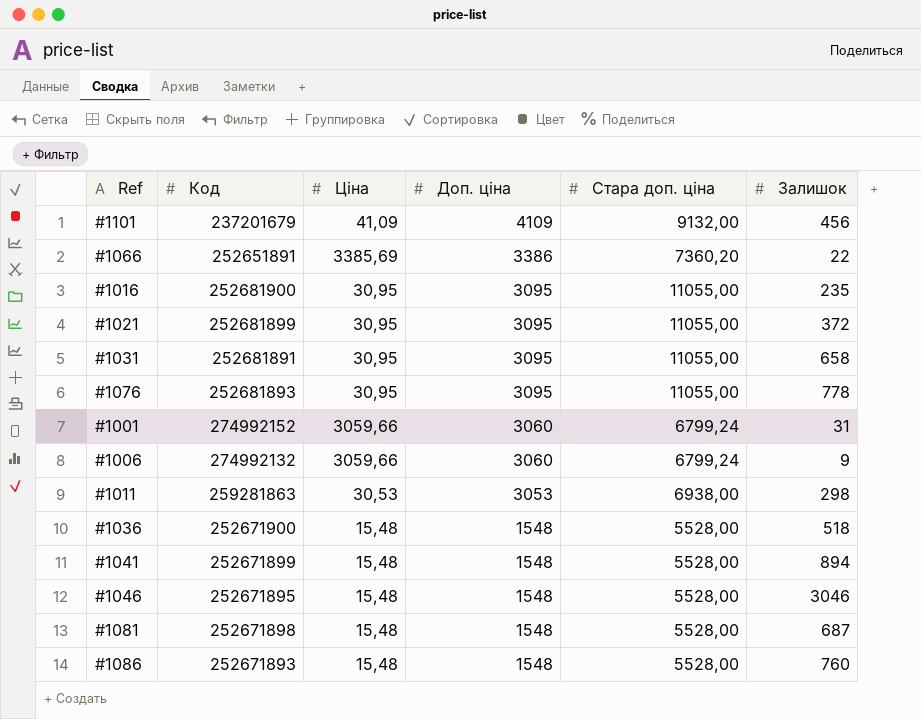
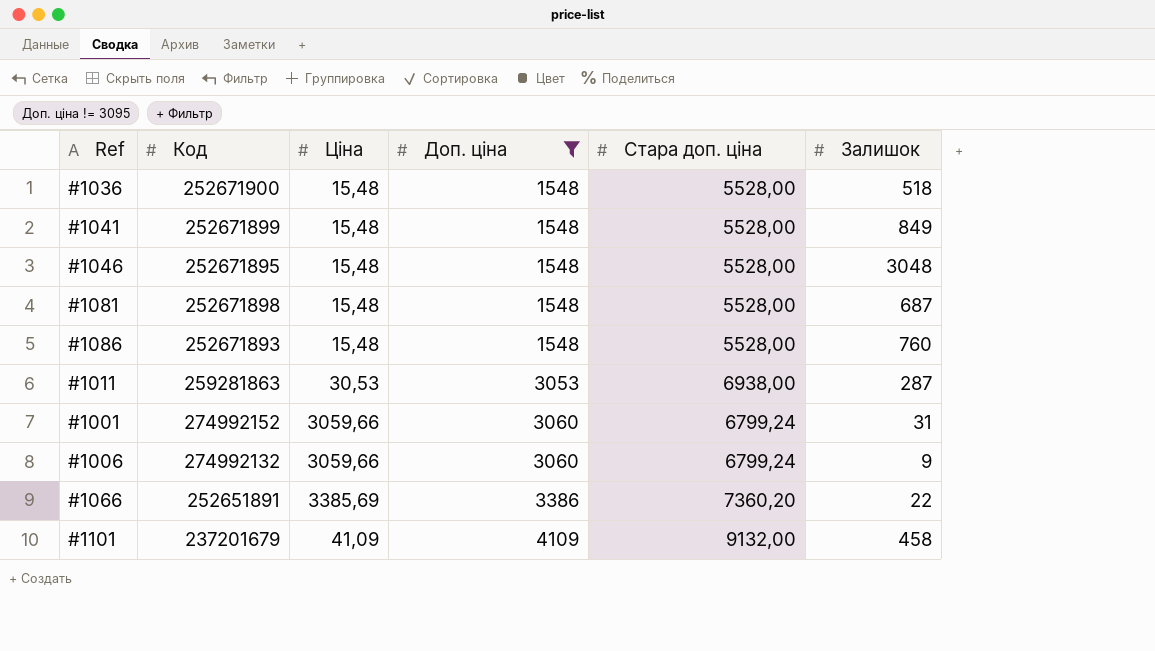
filter: none -> Доп. ціна != 3095
row order: Доп. ціна descending -> Доп. ціна ascending
#1041 | Залишок: 894 -> 849
#1046 | Залишок: 3046 -> 3048
#1011 | Залишок: 298 -> 287
#1101 | Залишок: 456 -> 458

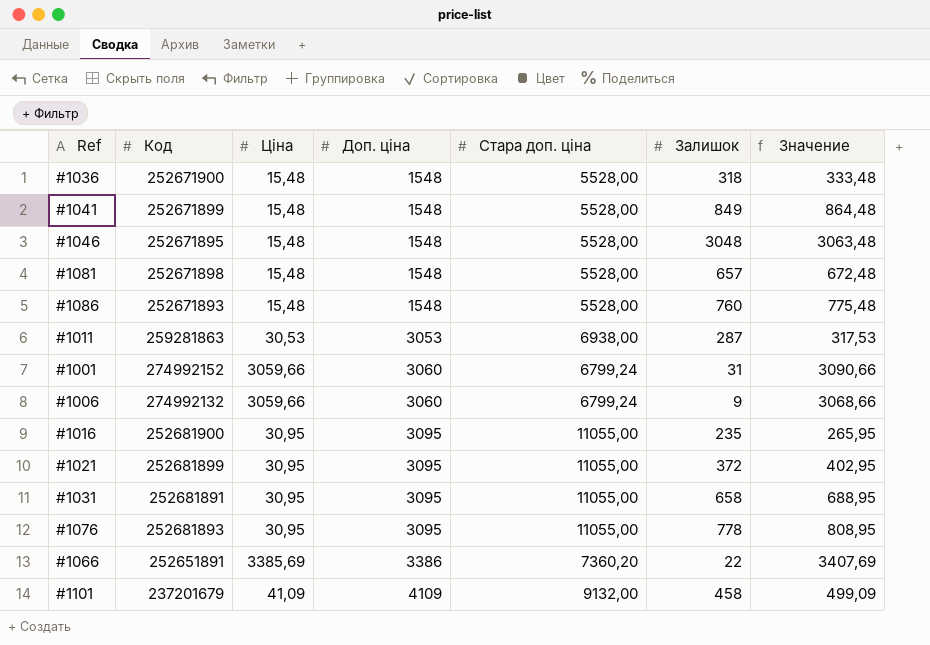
filter: Доп. ціна != 3095 -> none
column Значение | formula: none -> [Ціна] + [Залишок]
#1036 | Залишок: 518 -> 318
#1081 | Залишок: 687 -> 657

